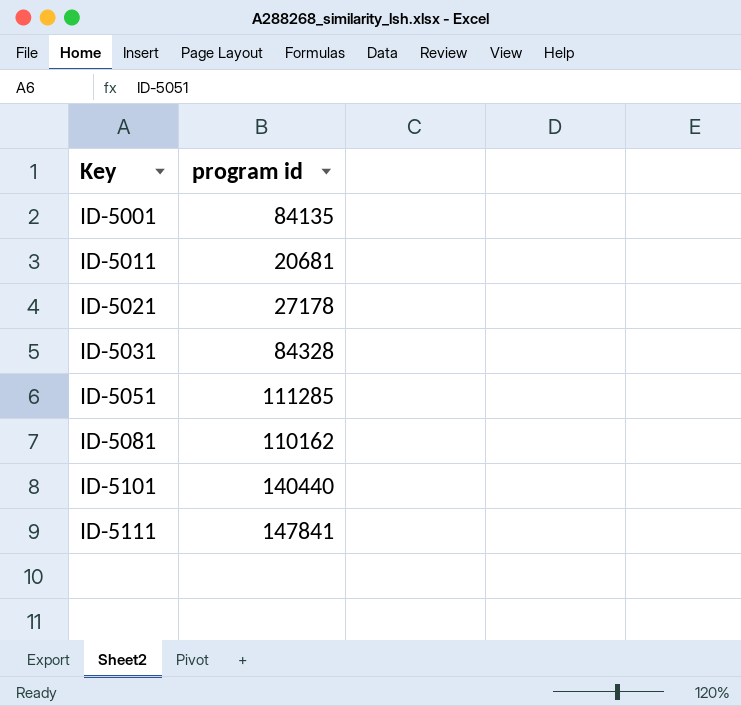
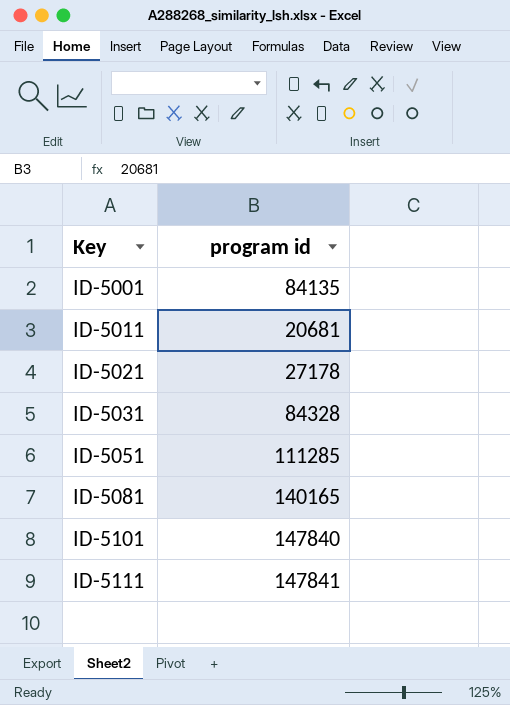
ID-5081 | program id: 110162 -> 140165
ID-5101 | program id: 140440 -> 147840

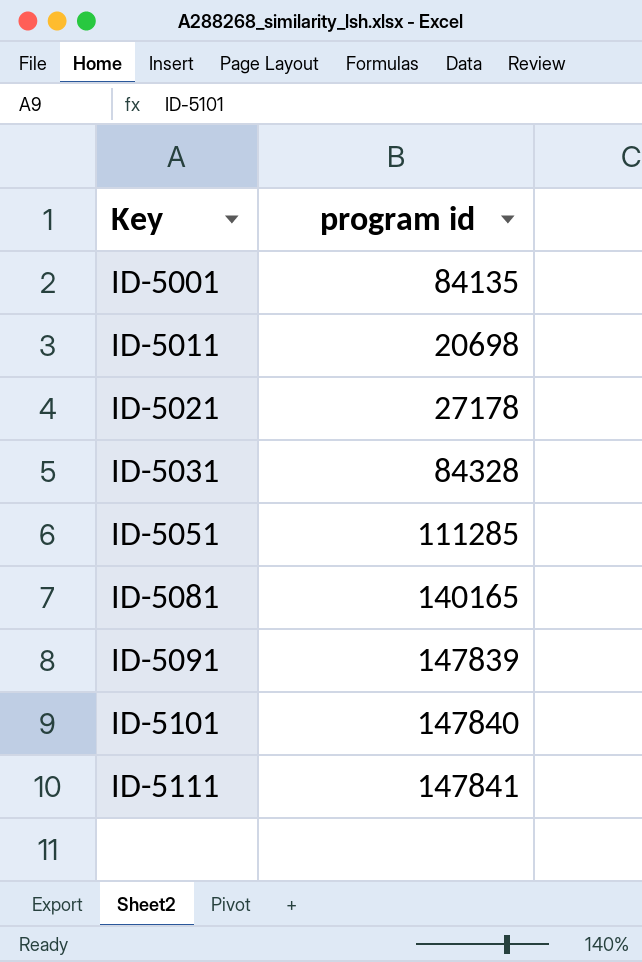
ID-5011 | program id: 20681 -> 20698
row ID-5091: none -> 147839

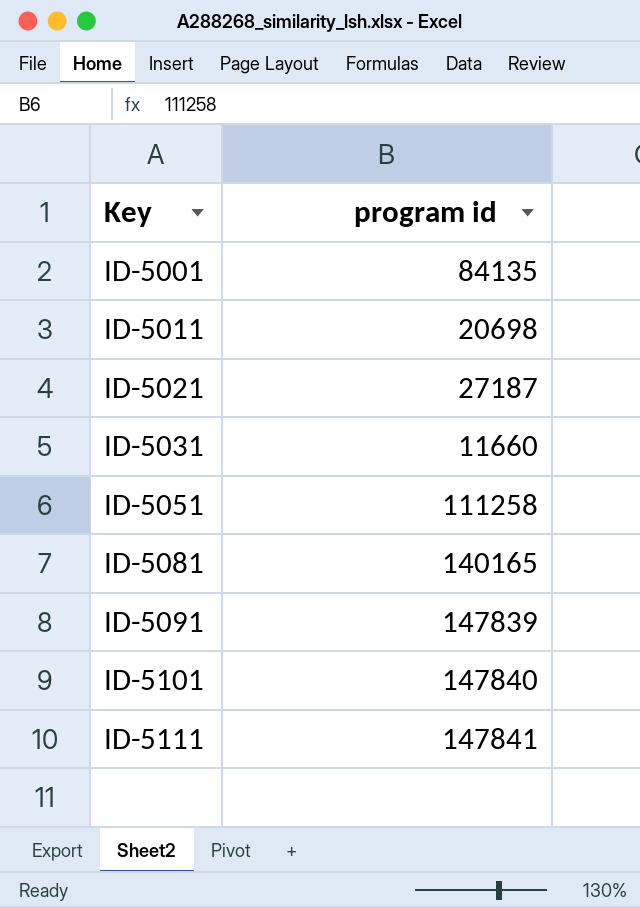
ID-5021 | program id: 27178 -> 27187
ID-5031 | program id: 84328 -> 11660
ID-5051 | program id: 111285 -> 111258

